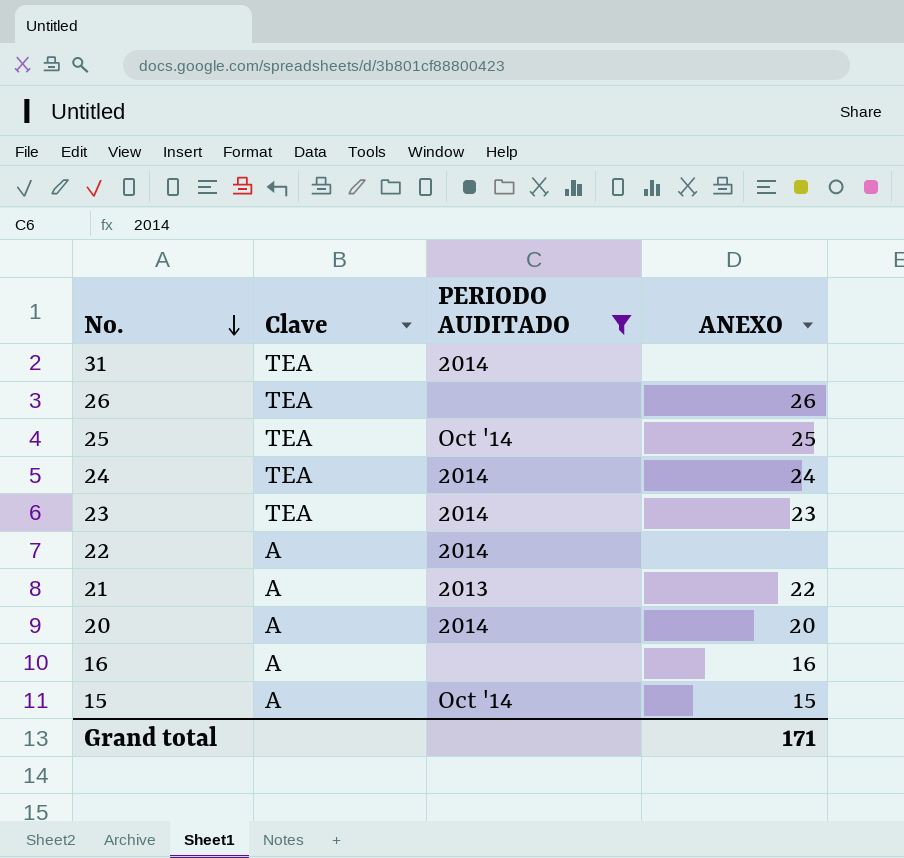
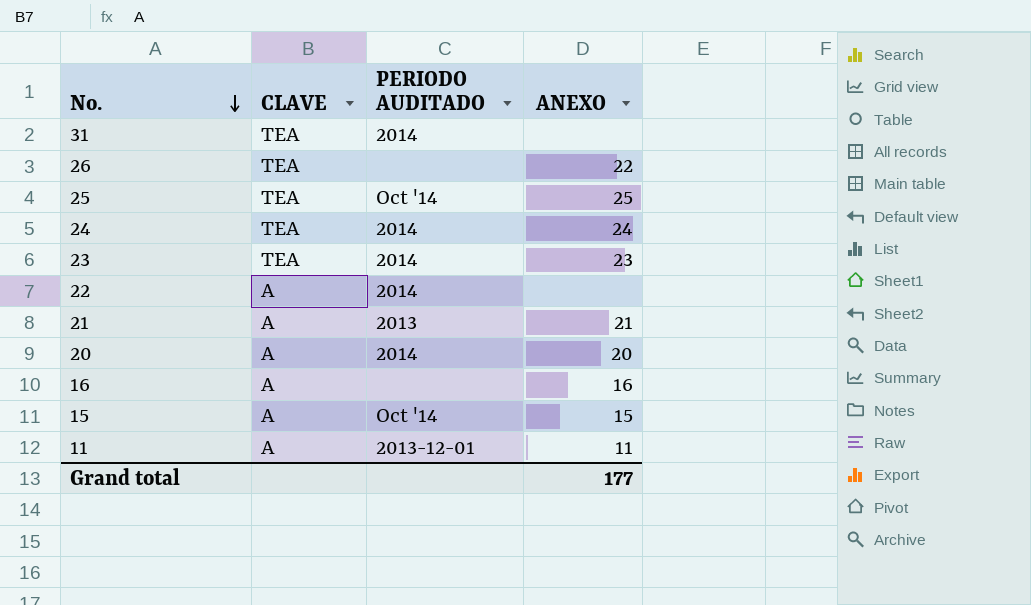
filter: PERIODO AUDITADO != 2013-12-01 -> none
column name: Clave -> CLAVE
26 | ANEXO: 26 -> 22
21 | ANEXO: 22 -> 21
Grand total | ANEXO: 171 -> 177

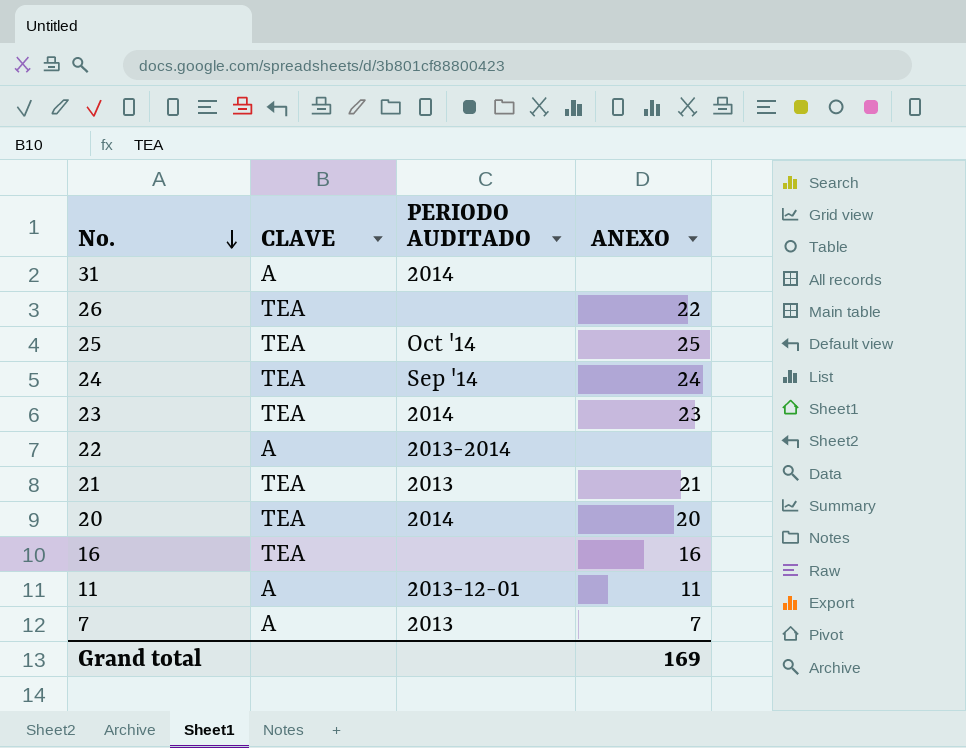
row 15: A | Oct '14 | 15 -> none
31 | CLAVE: TEA -> A
24 | PERIODO AUDITADO: 2014 -> Sep '14
22 | PERIODO AUDITADO: 2014 -> 2013-2014
21 | CLAVE: A -> TEA
20 | CLAVE: A -> TEA
16 | CLAVE: A -> TEA
row 7: none -> A | 2013 | 7
Grand total | ANEXO: 177 -> 169

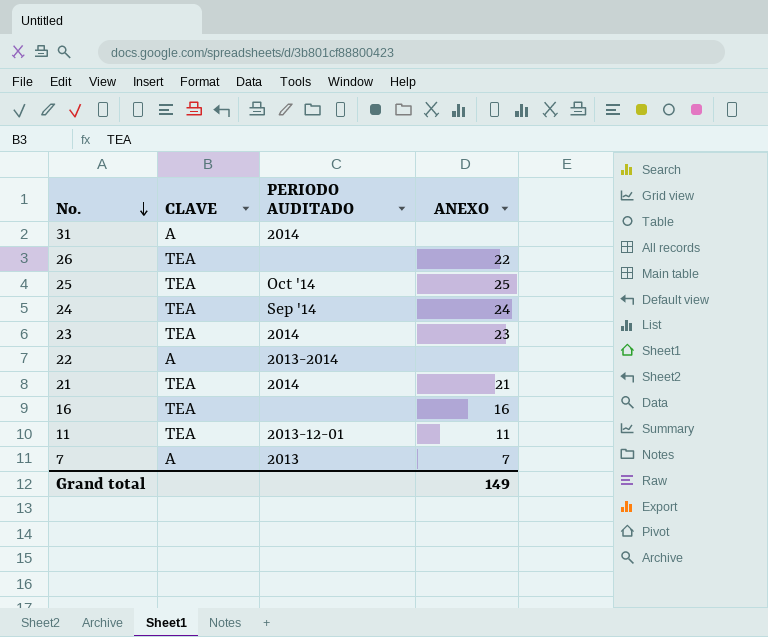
row 20: TEA | 2014 | 20 -> none
21 | PERIODO AUDITADO: 2013 -> 2014
11 | CLAVE: A -> TEA
Grand total | ANEXO: 169 -> 149

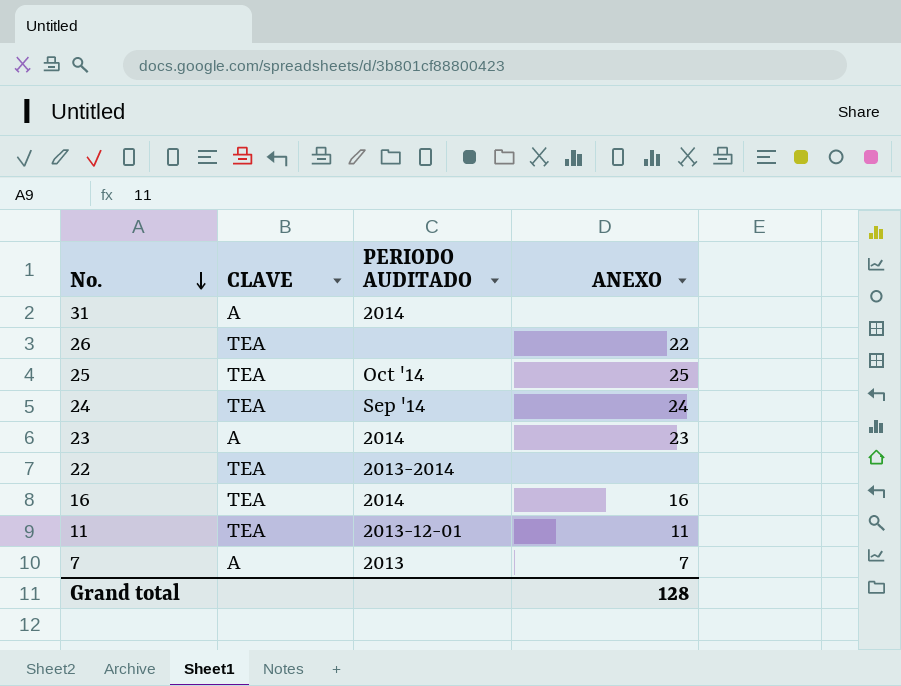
row 21: TEA | 2014 | 21 -> none
23 | CLAVE: TEA -> A
22 | CLAVE: A -> TEA
16 | PERIODO AUDITADO: none -> 2014
Grand total | ANEXO: 149 -> 128

